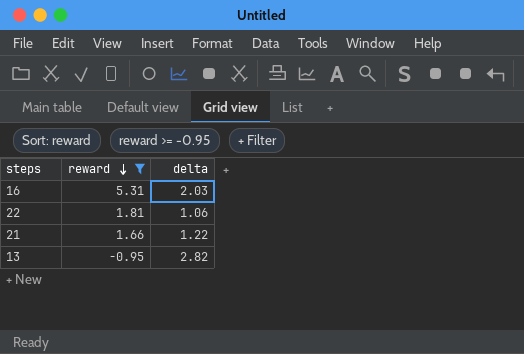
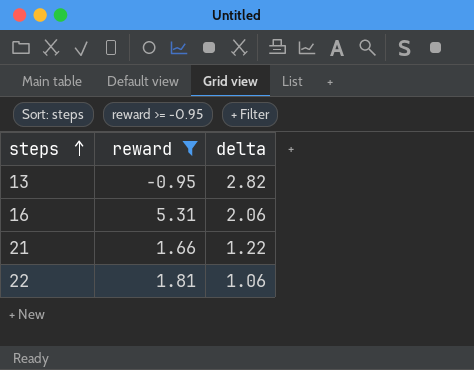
row order: reward descending -> steps ascending
16 | delta: 2.03 -> 2.06

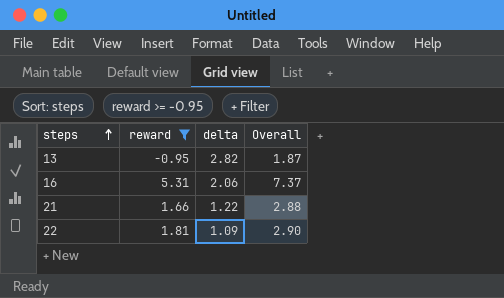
column Overall | formula: none -> [reward] + [delta]
22 | delta: 1.06 -> 1.09

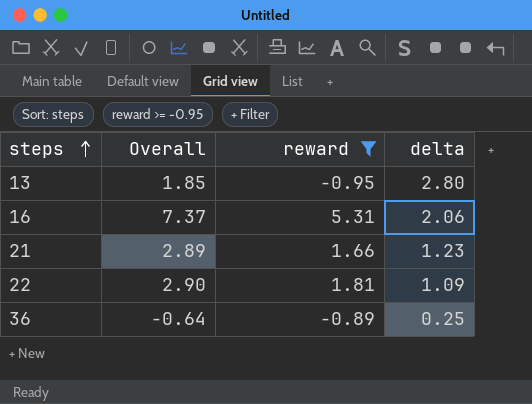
column Overall | position: 4 -> 2
13 | Overall: 1.87 -> 1.85
13 | delta: 2.82 -> 2.80
21 | Overall: 2.88 -> 2.89
21 | delta: 1.22 -> 1.23
row 36: none -> -0.64 | -0.89 | 0.25

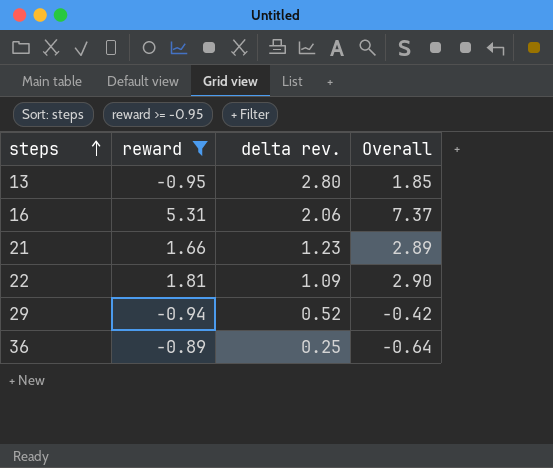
column name: delta -> delta rev.
column Overall | position: 2 -> 4
row 29: none -> -0.94 | 0.52 | -0.42

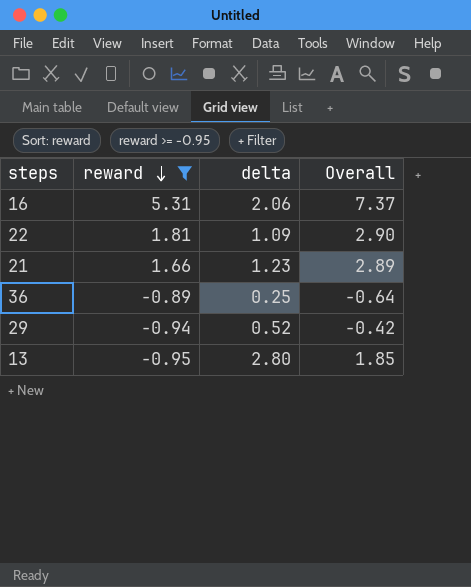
row order: steps ascending -> reward descending
column name: delta rev. -> delta

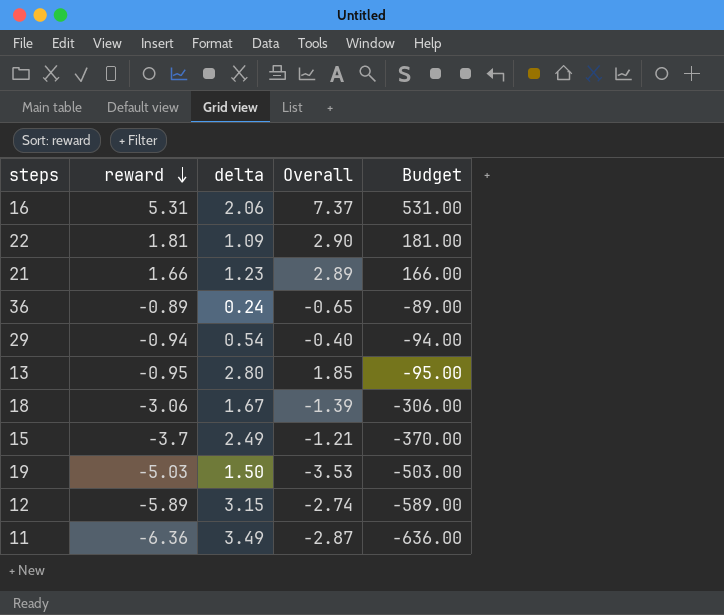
filter: reward >= -0.95 -> none
column Budget | formula: none -> [reward] * 100
36 | delta: 0.25 -> 0.24
36 | Overall: -0.64 -> -0.65
29 | delta: 0.52 -> 0.54
29 | Overall: -0.42 -> -0.40

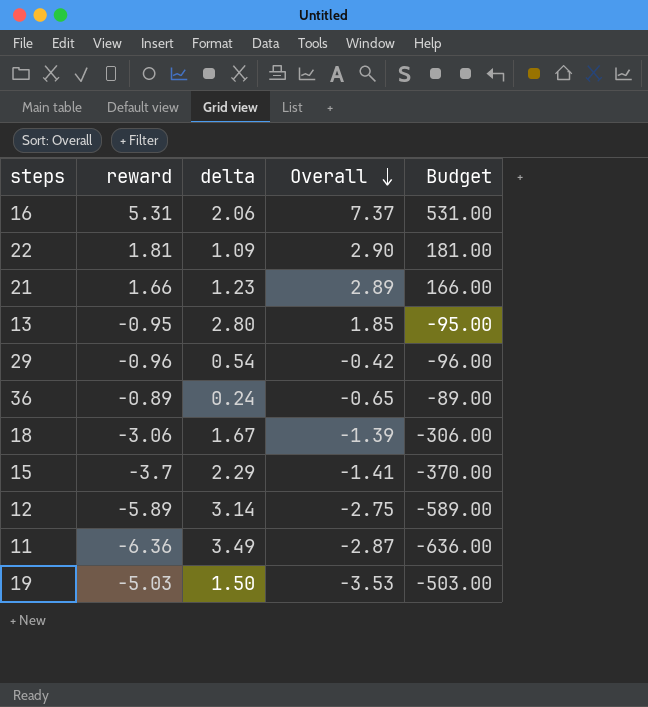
row order: reward descending -> Overall descending
29 | reward: -0.94 -> -0.96
29 | Overall: -0.40 -> -0.42
29 | Budget: -94.00 -> -96.00
15 | delta: 2.49 -> 2.29
15 | Overall: -1.21 -> -1.41
12 | delta: 3.15 -> 3.14
12 | Overall: -2.74 -> -2.75

